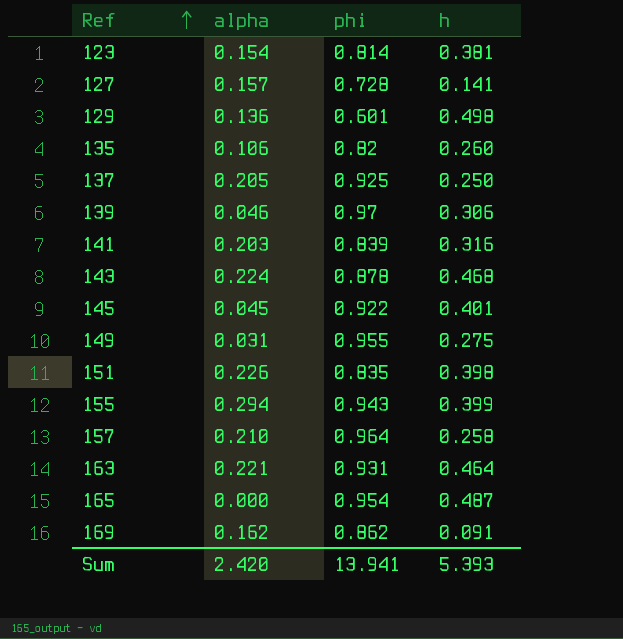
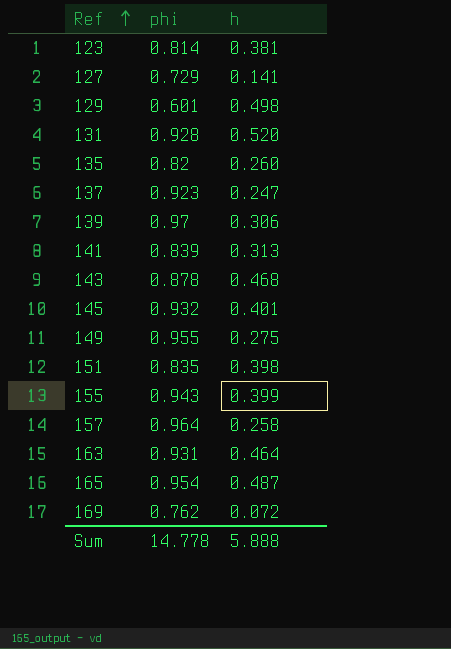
column alpha | position: 2 -> none
127 | phi: 0.728 -> 0.729
row 131: none -> 0.928 | 0.520
137 | phi: 0.925 -> 0.923
137 | h: 0.250 -> 0.247
141 | h: 0.316 -> 0.313
145 | phi: 0.922 -> 0.932
169 | phi: 0.862 -> 0.762
169 | h: 0.091 -> 0.072
Sum | phi: 13.941 -> 14.778
Sum | h: 5.393 -> 5.888

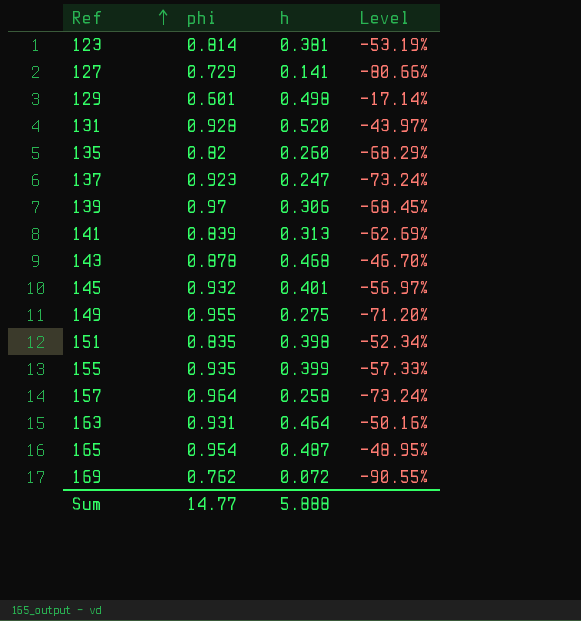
column Level | formula: none -> ([h] - [phi]) / [phi]
155 | phi: 0.943 -> 0.935
Sum | phi: 14.778 -> 14.77

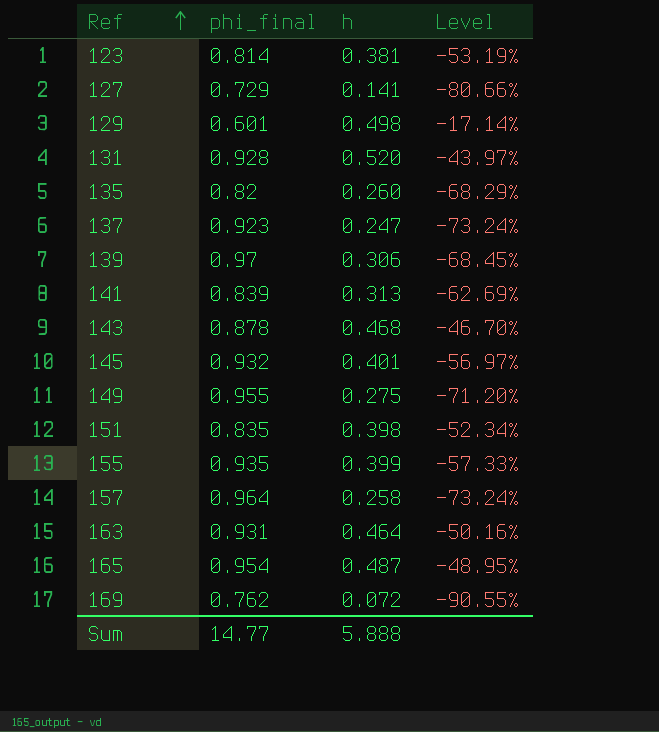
column name: phi -> phi_final

